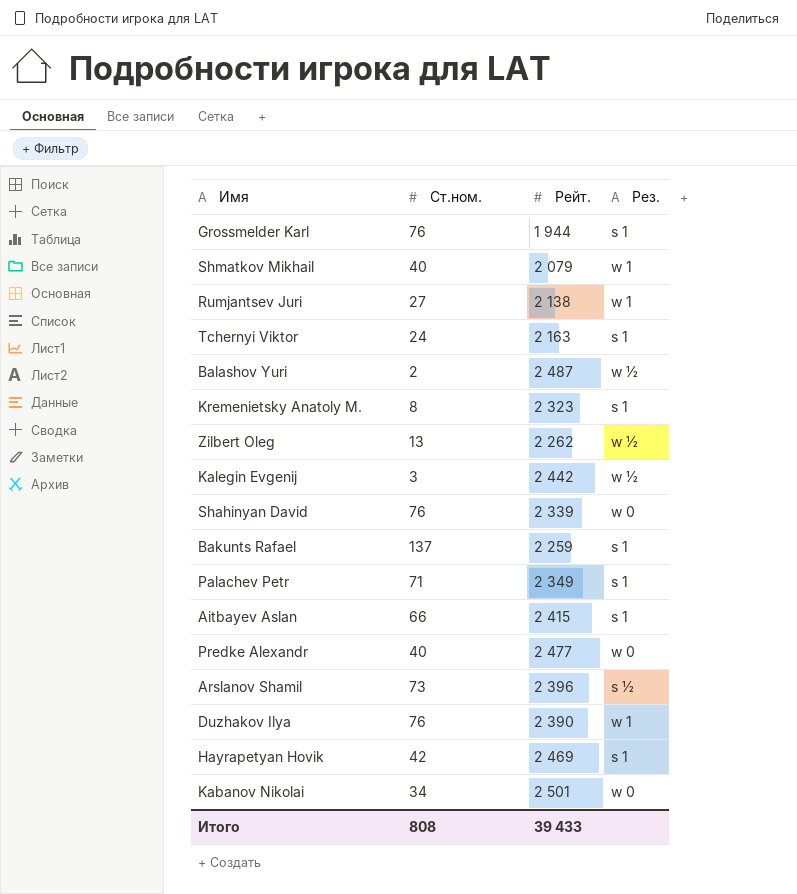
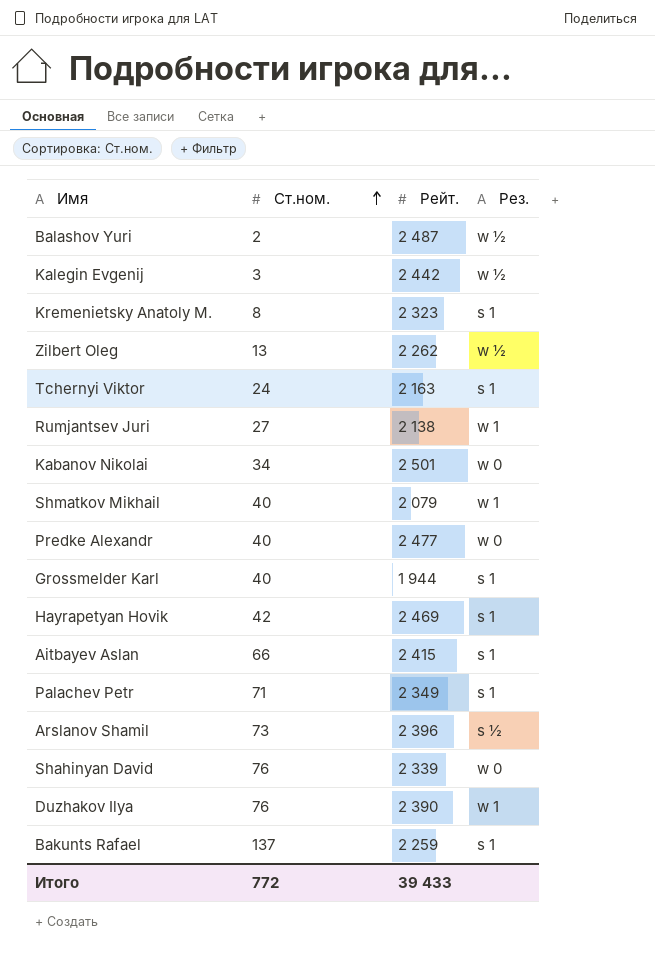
row order: none -> Ст.ном. ascending
Grossmelder Karl | Ст.ном.: 76 -> 40
Итого | Ст.ном.: 808 -> 772

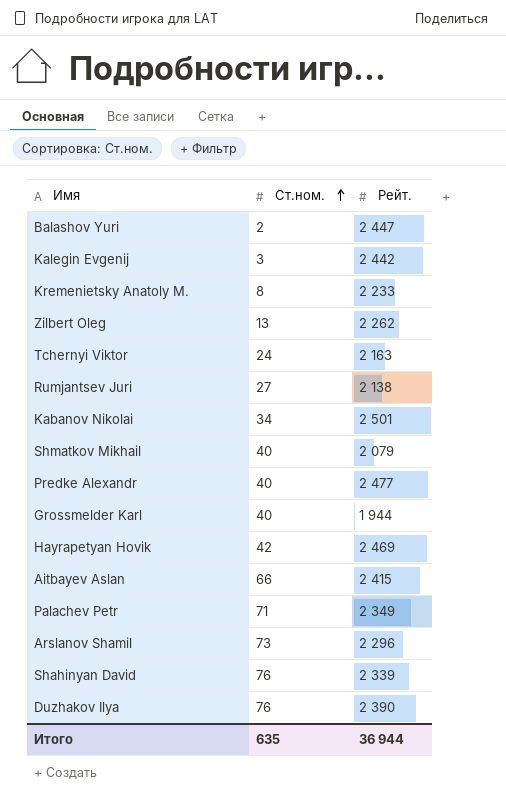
column Рез. | position: 4 -> none
row Bakunts Rafael: 137 | 2 259 | s 1 -> none
Balashov Yuri | Рейт.: 2 487 -> 2 447
Kremenietsky Anatoly M. | Рейт.: 2 323 -> 2 233
Arslanov Shamil | Рейт.: 2 396 -> 2 296
Итого | Ст.ном.: 772 -> 635
Итого | Рейт.: 39 433 -> 36 944

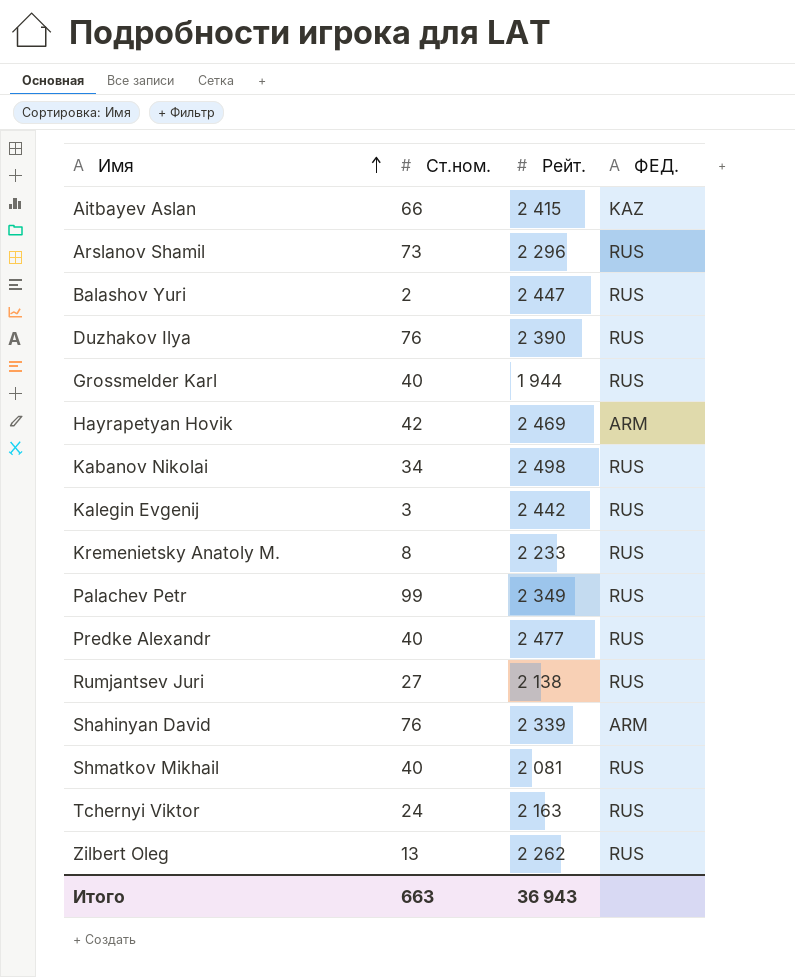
row order: Ст.ном. ascending -> Имя ascending
column ФЕД. | position: none -> 4
Kabanov Nikolai | Рейт.: 2 501 -> 2 498
Palachev Petr | Ст.ном.: 71 -> 99
Shmatkov Mikhail | Рейт.: 2 079 -> 2 081
Итого | Ст.ном.: 635 -> 663
Итого | Рейт.: 36 944 -> 36 943

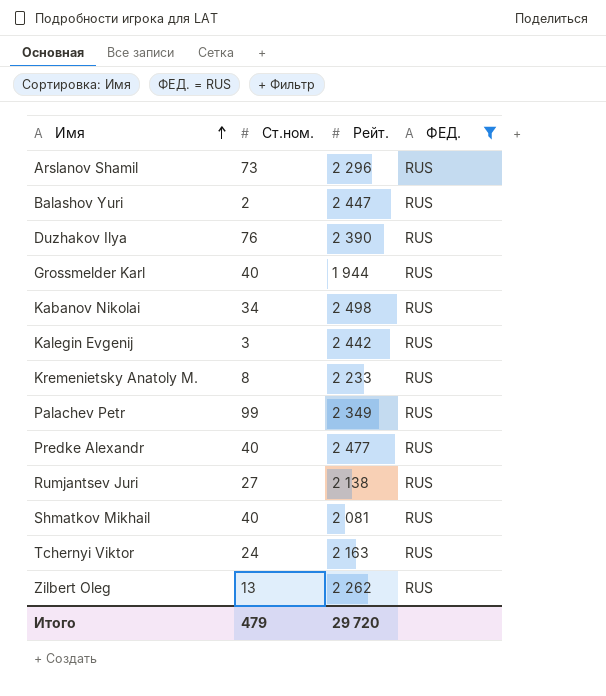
filter: none -> ФЕД. = RUS
Итого | Ст.ном.: 663 -> 479
Итого | Рейт.: 36 943 -> 29 720

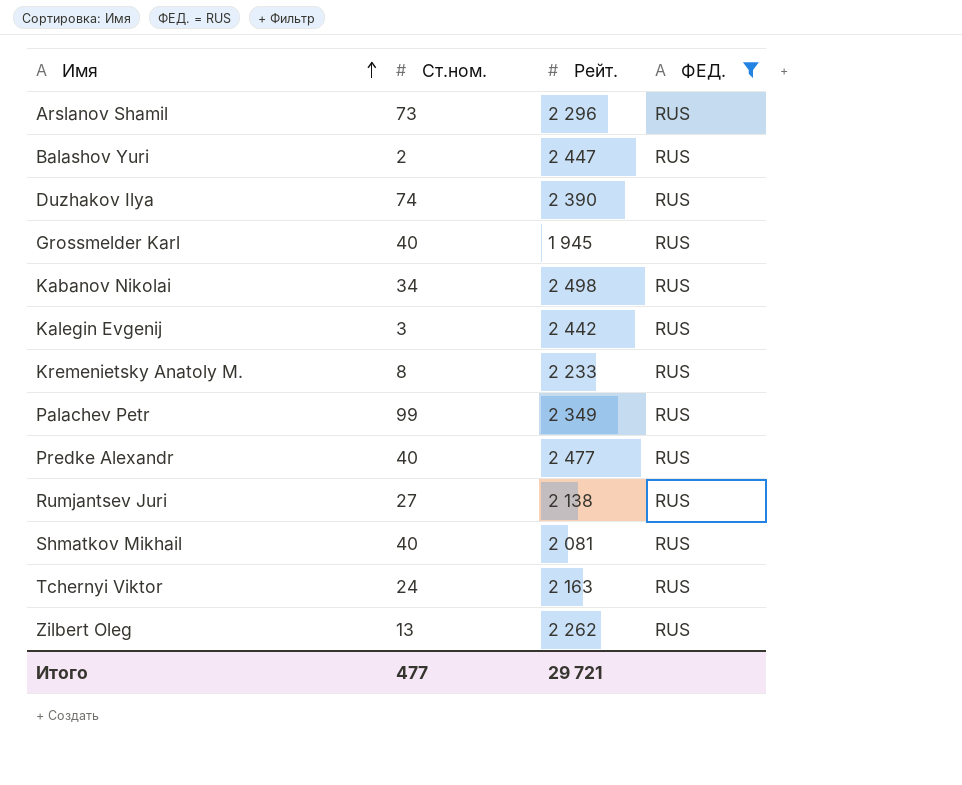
Duzhakov Ilya | Ст.ном.: 76 -> 74
Grossmelder Karl | Рейт.: 1 944 -> 1 945
Итого | Ст.ном.: 479 -> 477
Итого | Рейт.: 29 720 -> 29 721

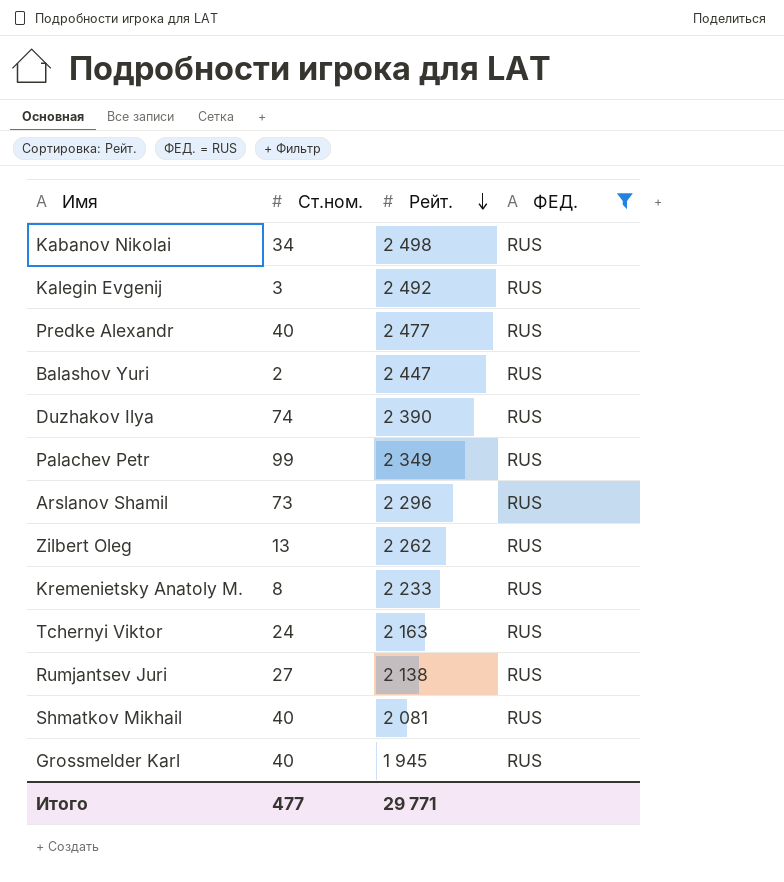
row order: Имя ascending -> Рейт. descending
Kalegin Evgenij | Рейт.: 2 442 -> 2 492
Итого | Рейт.: 29 721 -> 29 771

